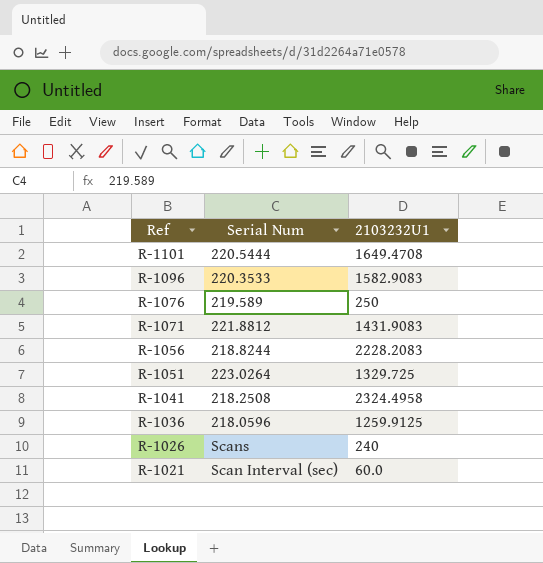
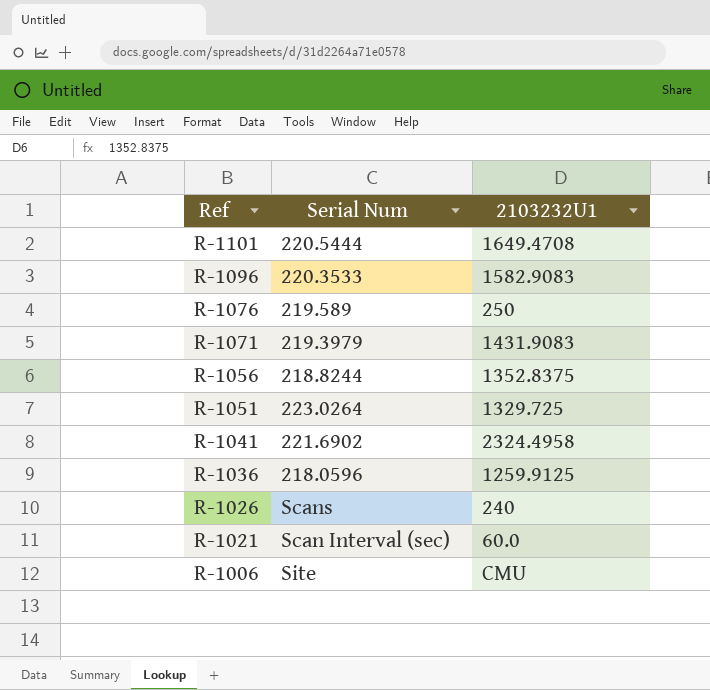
R-1071 | Serial Num: 221.8812 -> 219.3979
R-1056 | 2103232U1: 2228.2083 -> 1352.8375
R-1041 | Serial Num: 218.2508 -> 221.6902
row R-1006: none -> Site | CMU

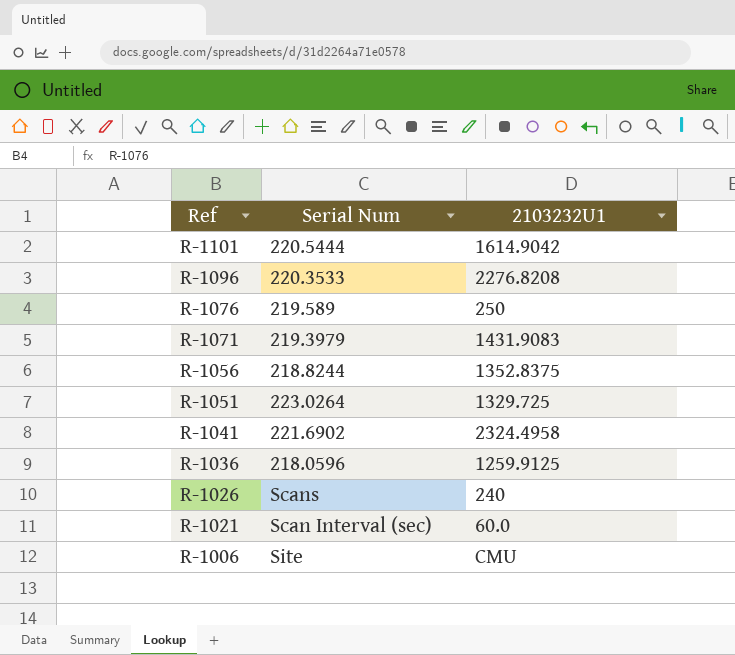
R-1101 | 2103232U1: 1649.4708 -> 1614.9042
R-1096 | 2103232U1: 1582.9083 -> 2276.8208

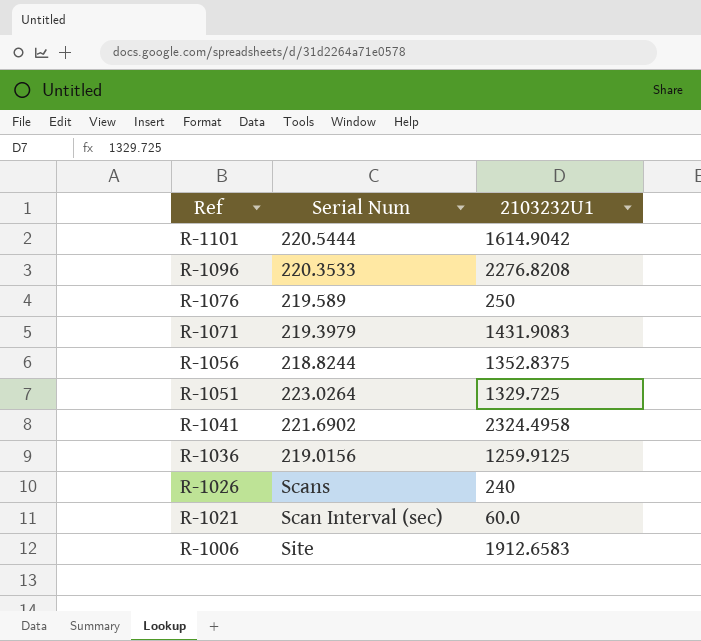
R-1036 | Serial Num: 218.0596 -> 219.0156
R-1006 | 2103232U1: CMU -> 1912.6583

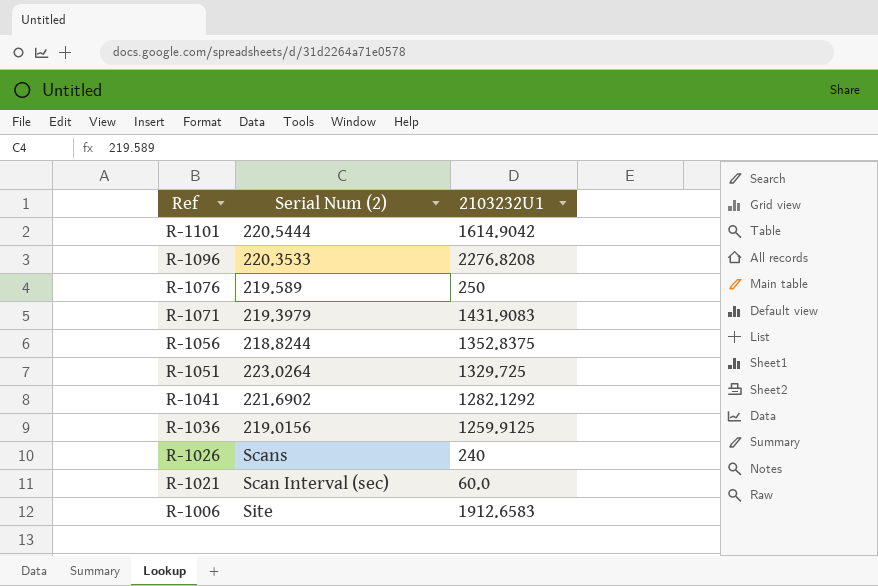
column name: Serial Num -> Serial Num (2)
R-1041 | 2103232U1: 2324.4958 -> 1282.1292

